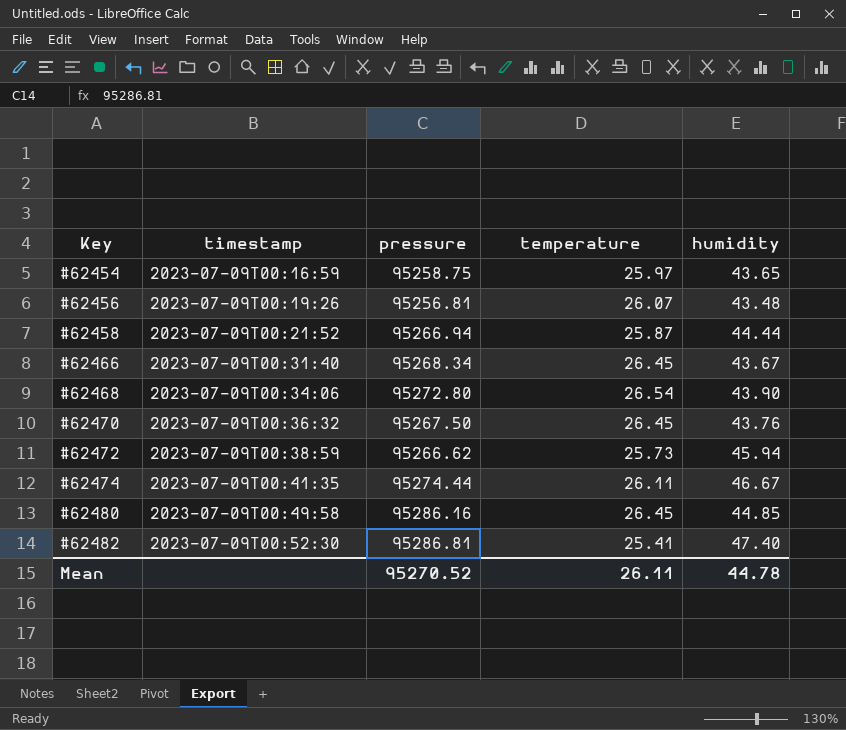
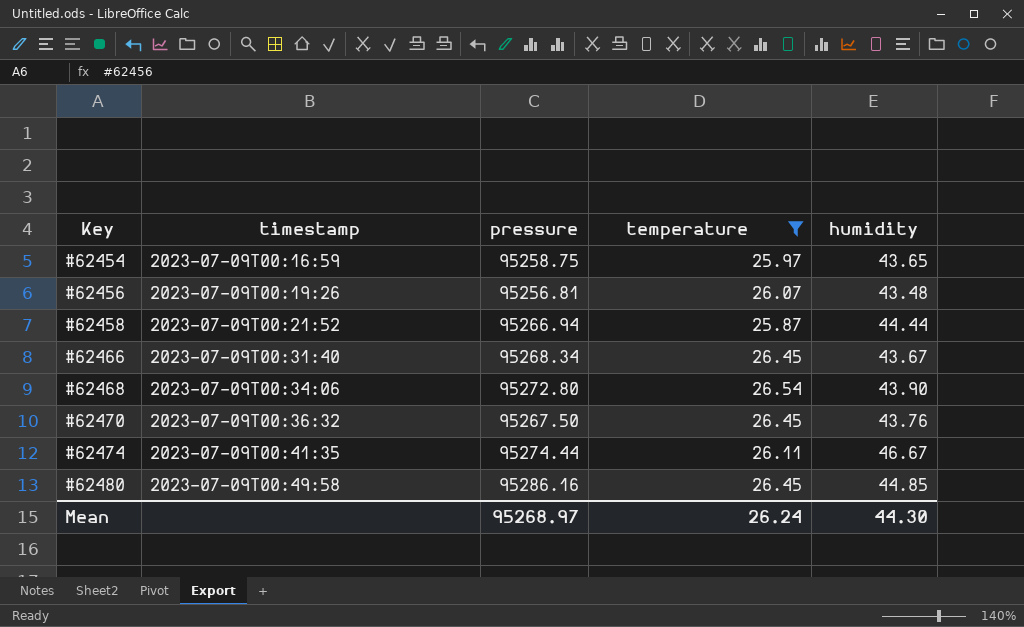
filter: none -> temperature >= 25.87
Mean | pressure: 95270.52 -> 95268.97
Mean | temperature: 26.11 -> 26.24
Mean | humidity: 44.78 -> 44.30

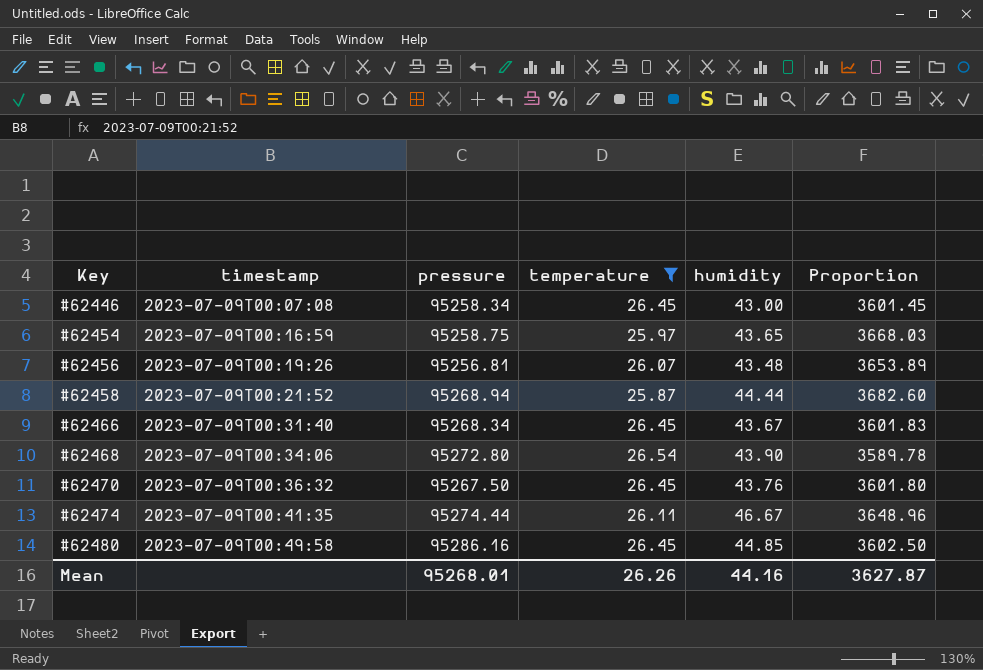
column Proportion | formula: none -> [pressure] / [temperature]
row #62446: none -> 2023-07-09T00:07:08 | 95258.34 | 26.45 | 43.00 | 3601.45
#62458 | pressure: 95266.94 -> 95268.94
Mean | pressure: 95268.97 -> 95268.01
Mean | temperature: 26.24 -> 26.26
Mean | humidity: 44.30 -> 44.16

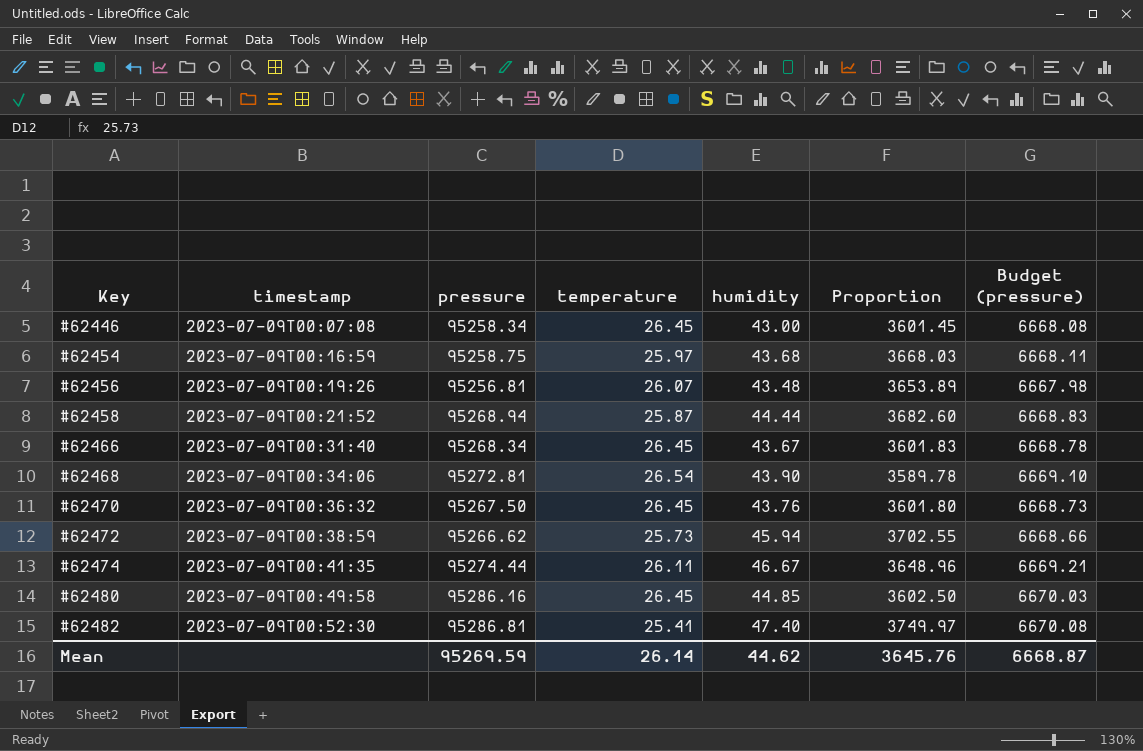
filter: temperature >= 25.87 -> none
column Budget (pressure) | formula: none -> [pressure] * 0.07
#62454 | humidity: 43.65 -> 43.68
#62468 | pressure: 95272.80 -> 95272.81
Mean | pressure: 95268.01 -> 95269.59
Mean | temperature: 26.26 -> 26.14
Mean | humidity: 44.16 -> 44.62
Mean | Proportion: 3627.87 -> 3645.76

